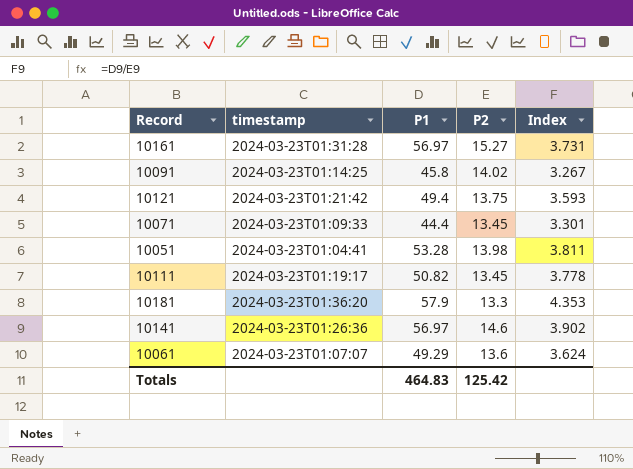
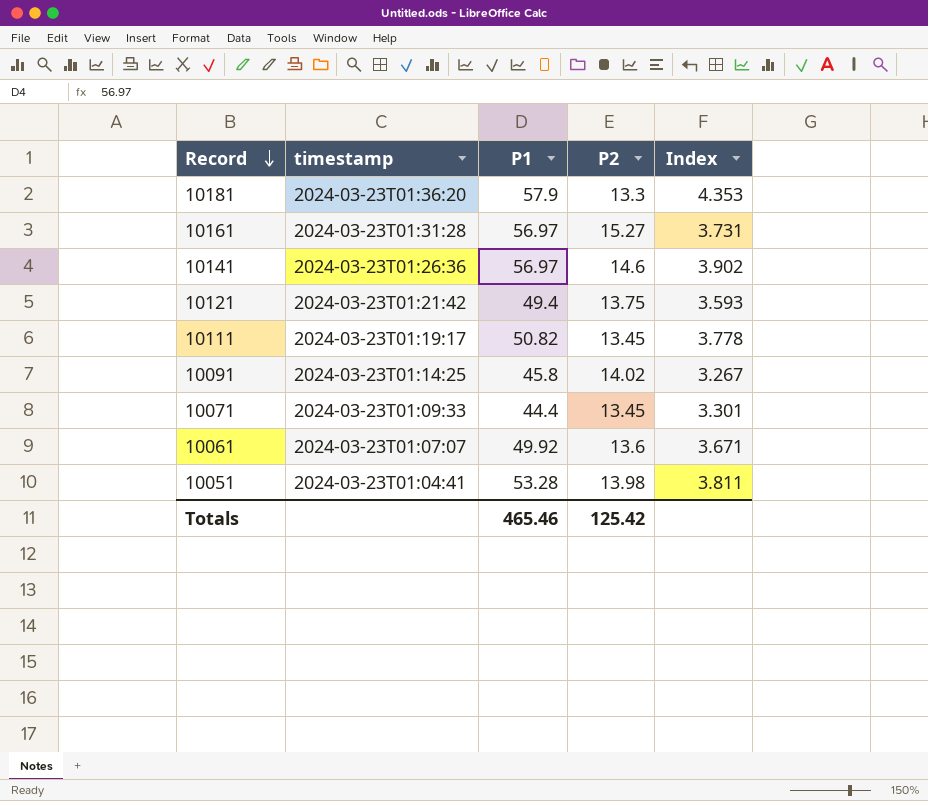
row order: none -> Record descending
10061 | P1: 49.29 -> 49.92
10061 | Index: 3.624 -> 3.671
Totals | P1: 464.83 -> 465.46

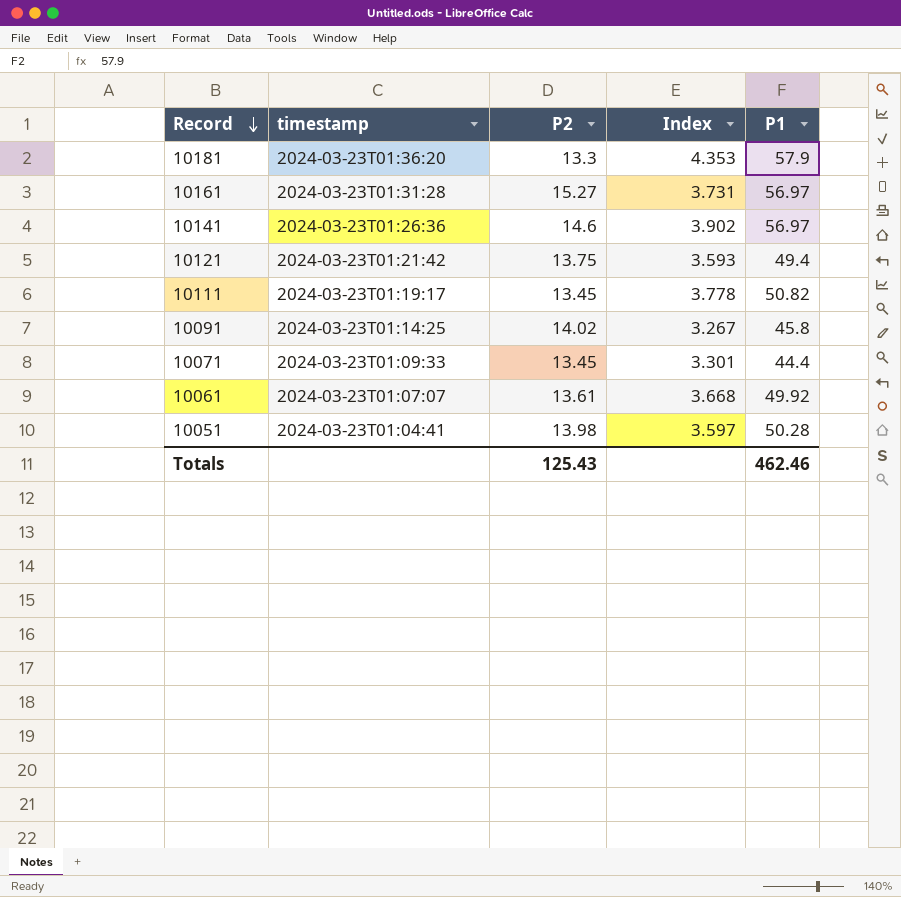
column P1 | position: 3 -> 5
10061 | P2: 13.6 -> 13.61
10061 | Index: 3.671 -> 3.668
10051 | Index: 3.811 -> 3.597
10051 | P1: 53.28 -> 50.28
Totals | P2: 125.42 -> 125.43
Totals | P1: 465.46 -> 462.46

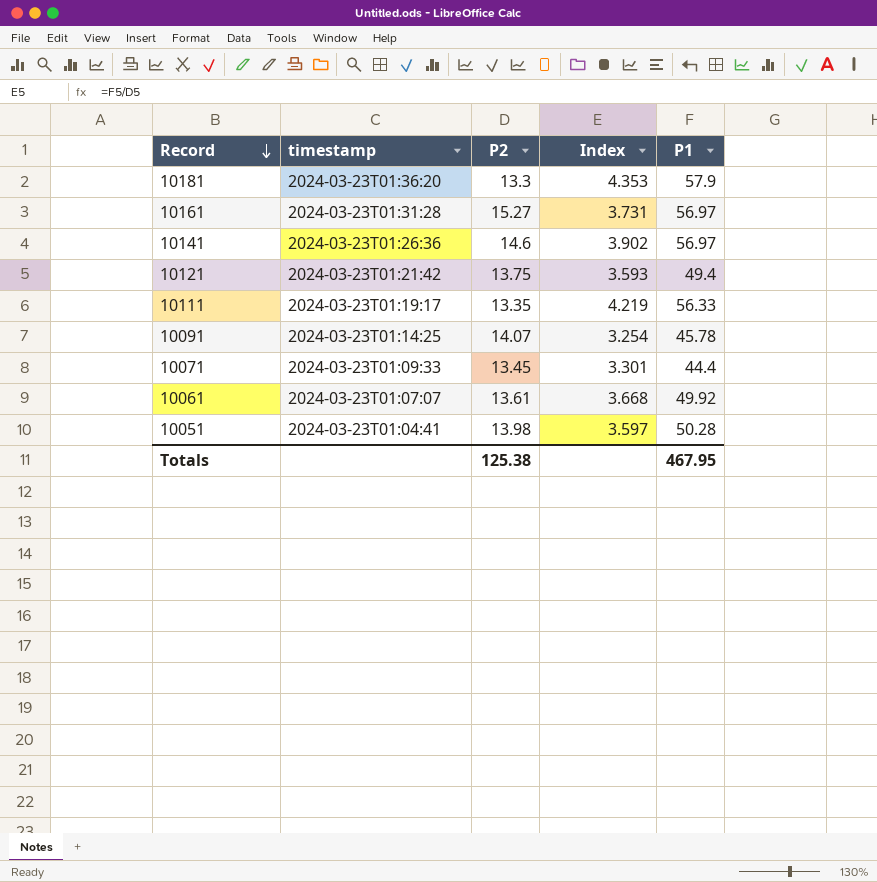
10111 | P2: 13.45 -> 13.35
10111 | Index: 3.778 -> 4.219
10111 | P1: 50.82 -> 56.33
10091 | P2: 14.02 -> 14.07
10091 | Index: 3.267 -> 3.254
10091 | P1: 45.8 -> 45.78
Totals | P2: 125.43 -> 125.38
Totals | P1: 462.46 -> 467.95

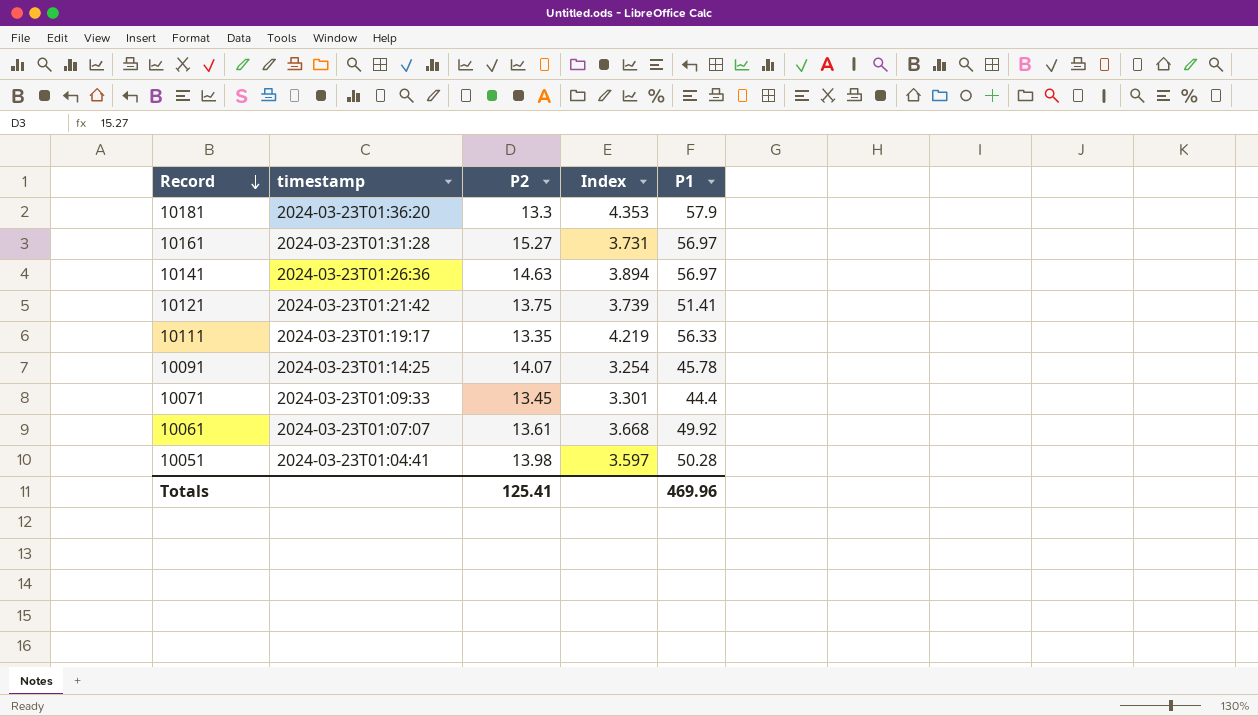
10141 | P2: 14.6 -> 14.63
10141 | Index: 3.902 -> 3.894
10121 | Index: 3.593 -> 3.739
10121 | P1: 49.4 -> 51.41
Totals | P2: 125.38 -> 125.41
Totals | P1: 467.95 -> 469.96

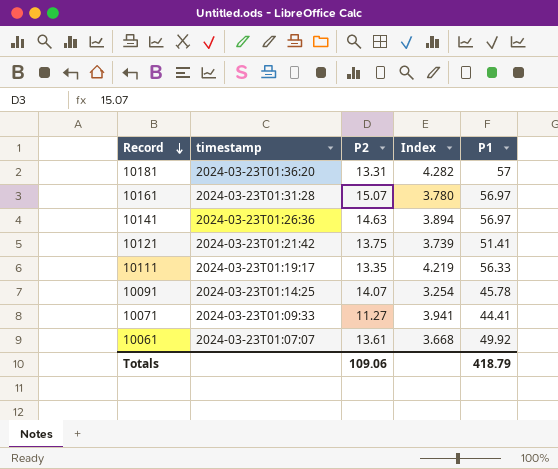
row 10051: 2024-03-23T01:04:41 | 13.98 | 3.597 | 50.28 -> none
10181 | P2: 13.3 -> 13.31
10181 | Index: 4.353 -> 4.282
10181 | P1: 57.9 -> 57
10161 | P2: 15.27 -> 15.07
10161 | Index: 3.731 -> 3.780
10071 | P2: 13.45 -> 11.27
10071 | Index: 3.301 -> 3.941
10071 | P1: 44.4 -> 44.41
Totals | P2: 125.41 -> 109.06
Totals | P1: 469.96 -> 418.79

